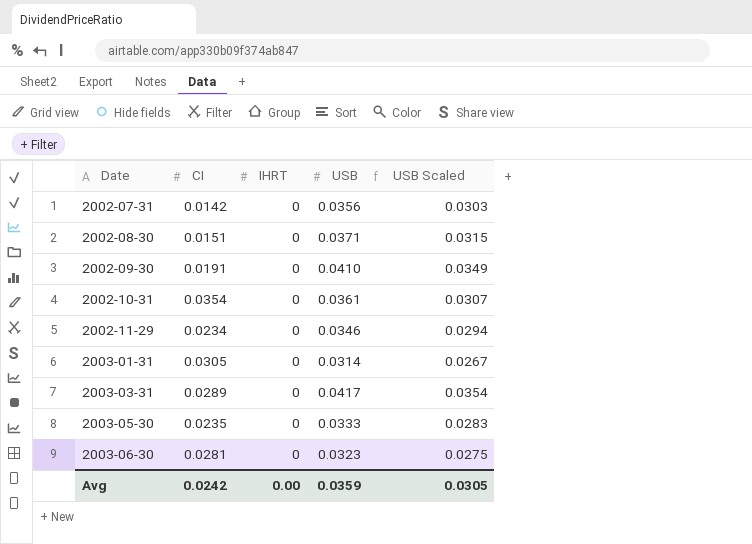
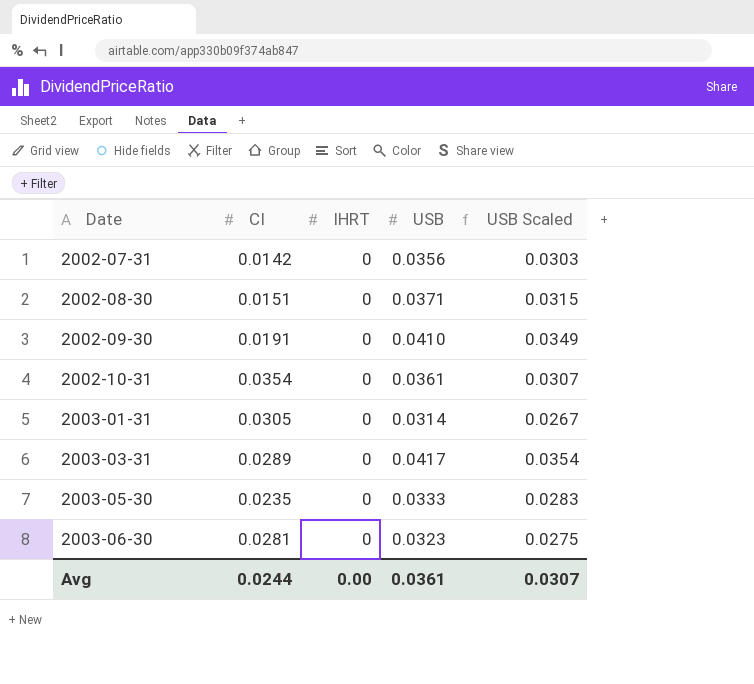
row 2002-11-29: 0.0234 | 0 | 0.0346 | 0.0294 -> none
Avg | CI: 0.0242 -> 0.0244
Avg | USB: 0.0359 -> 0.0361
Avg | USB Scaled: 0.0305 -> 0.0307

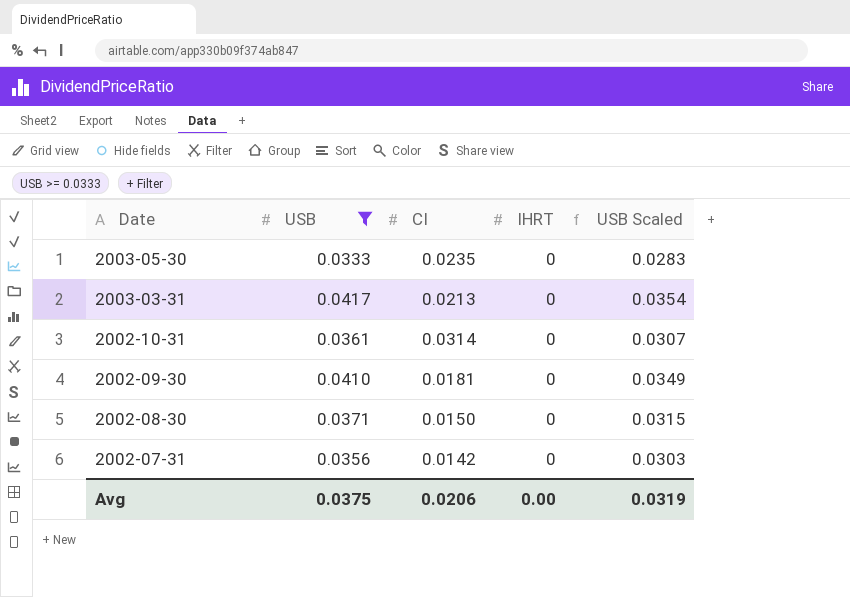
filter: none -> USB >= 0.0333
row order: Date ascending -> Date descending
column USB | position: 4 -> 2
2003-03-31 | CI: 0.0289 -> 0.0213
2002-10-31 | CI: 0.0354 -> 0.0314
2002-09-30 | CI: 0.0191 -> 0.0181
2002-08-30 | CI: 0.0151 -> 0.0150
Avg | USB: 0.0361 -> 0.0375
Avg | CI: 0.0244 -> 0.0206
Avg | USB Scaled: 0.0307 -> 0.0319

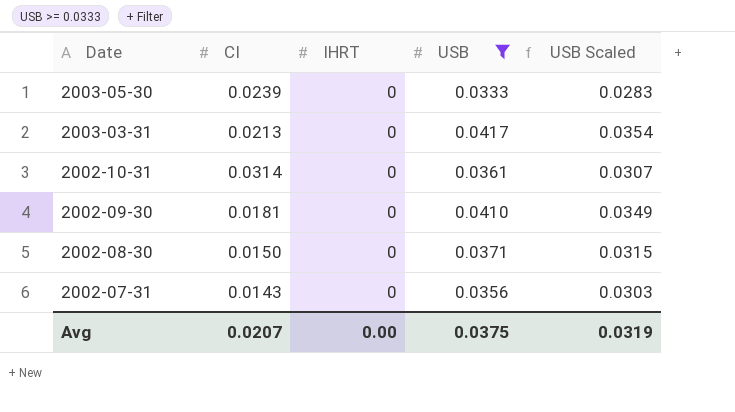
column USB | position: 2 -> 4
2003-05-30 | CI: 0.0235 -> 0.0239
2002-07-31 | CI: 0.0142 -> 0.0143
Avg | CI: 0.0206 -> 0.0207

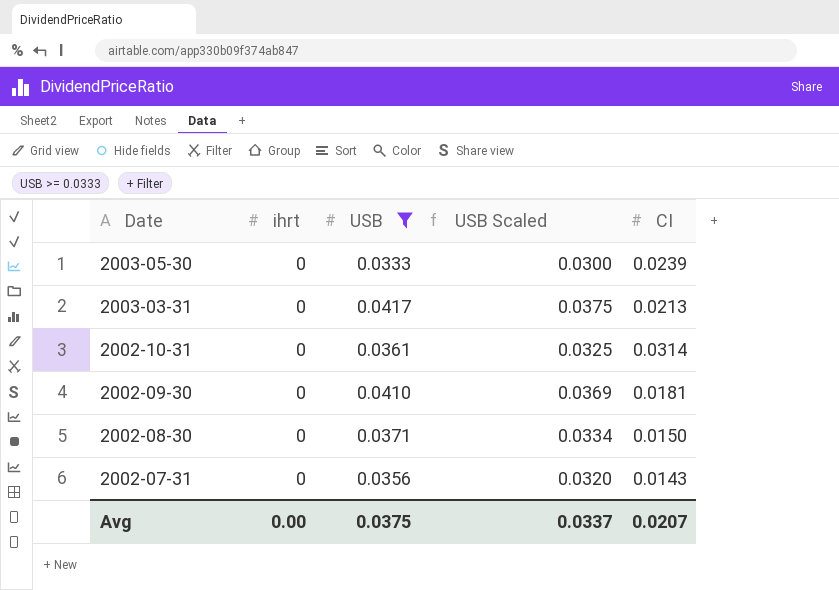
column name: IHRT -> ihrt
column USB Scaled | formula: [USB] * 0.85 -> [USB] * 0.9
column CI | position: 2 -> 5
Avg | USB Scaled: 0.0319 -> 0.0337

